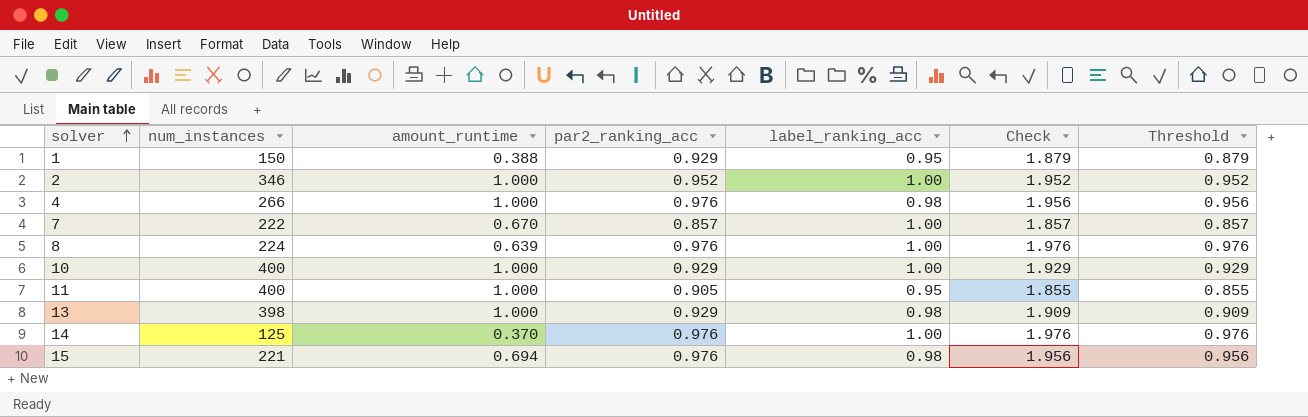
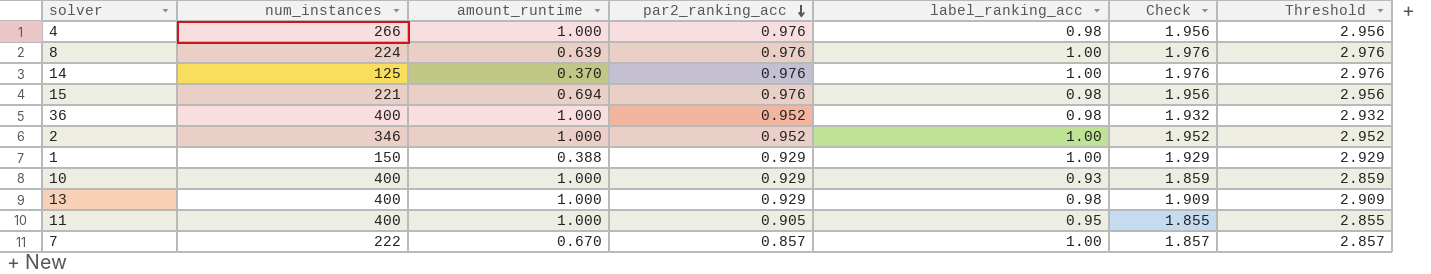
row order: solver ascending -> par2_ranking_acc descending
column Threshold | formula: [Check] - 1 -> [Check] + 1
row 36: none -> 400 | 1.000 | 0.952 | 0.98 | 1.932 | 2.932
1 | label_ranking_acc: 0.95 -> 1.00
1 | Check: 1.879 -> 1.929
10 | label_ranking_acc: 1.00 -> 0.93
10 | Check: 1.929 -> 1.859
13 | num_instances: 398 -> 400

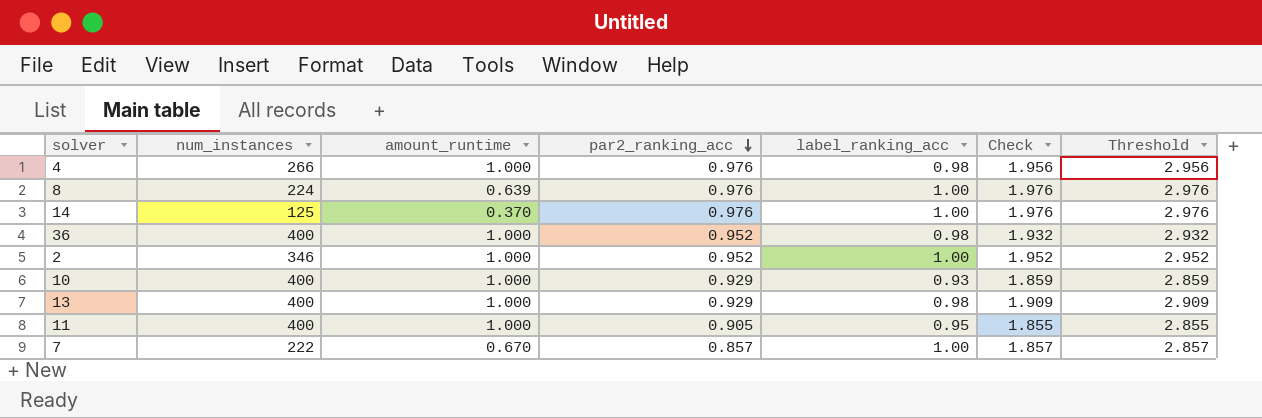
row 15: 221 | 0.694 | 0.976 | 0.98 | 1.956 | 2.956 -> none
row 1: 150 | 0.388 | 0.929 | 1.00 | 1.929 | 2.929 -> none

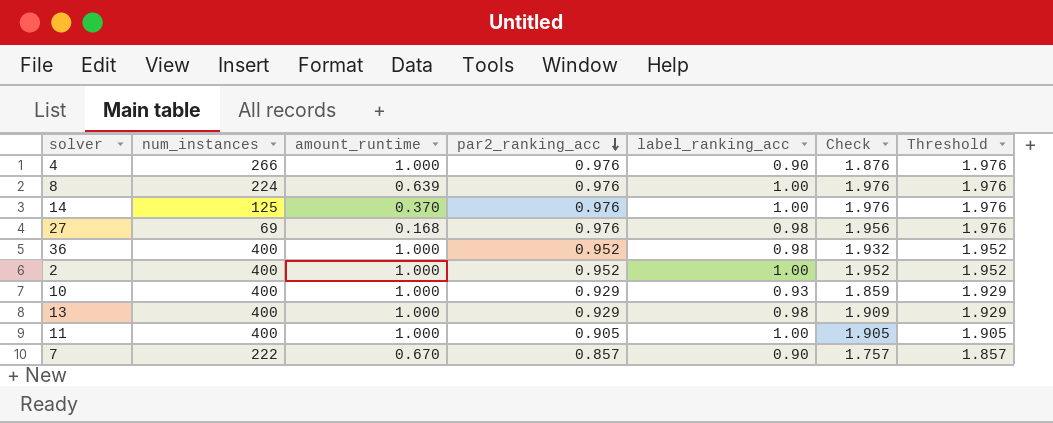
column Threshold | formula: [Check] + 1 -> [par2_ranking_acc] + 1
4 | label_ranking_acc: 0.98 -> 0.90
4 | Check: 1.956 -> 1.876
row 27: none -> 69 | 0.168 | 0.976 | 0.98 | 1.956 | 1.976
2 | num_instances: 346 -> 400
11 | label_ranking_acc: 0.95 -> 1.00
11 | Check: 1.855 -> 1.905
7 | label_ranking_acc: 1.00 -> 0.90
7 | Check: 1.857 -> 1.757

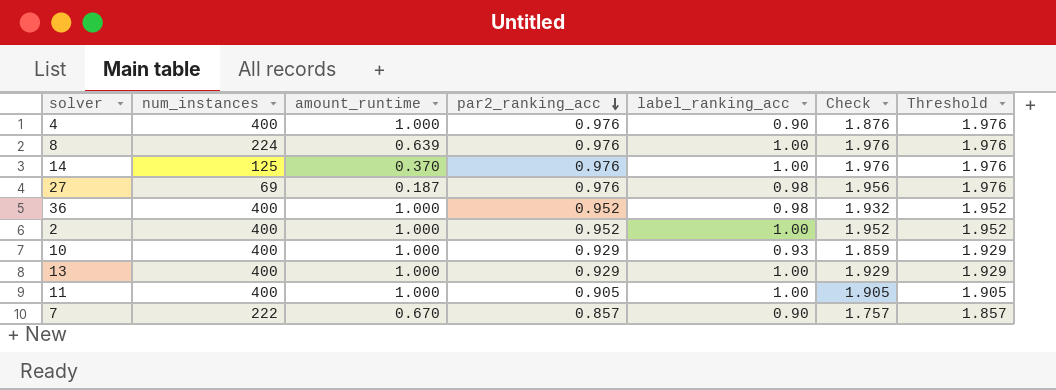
4 | num_instances: 266 -> 400
27 | amount_runtime: 0.168 -> 0.187
13 | label_ranking_acc: 0.98 -> 1.00
13 | Check: 1.909 -> 1.929

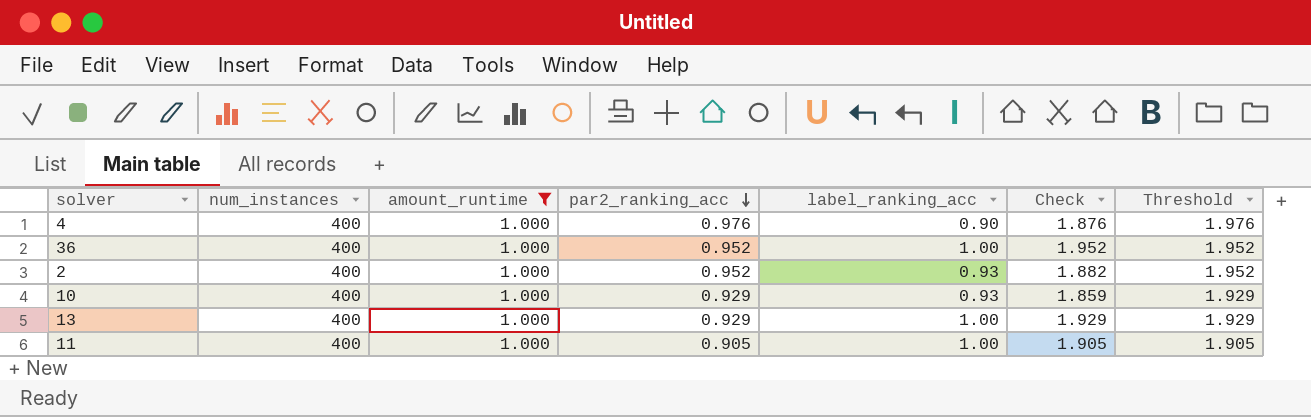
filter: none -> amount_runtime = 1.000
36 | label_ranking_acc: 0.98 -> 1.00
36 | Check: 1.932 -> 1.952
2 | label_ranking_acc: 1.00 -> 0.93
2 | Check: 1.952 -> 1.882

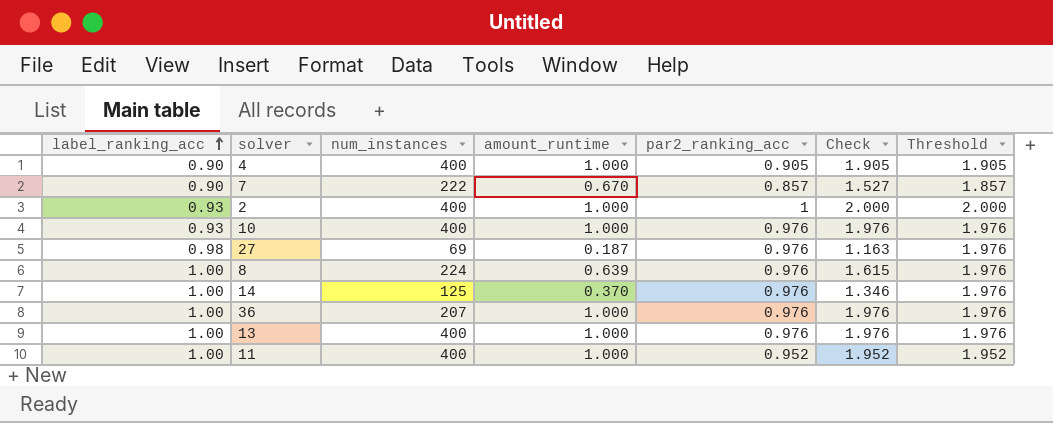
filter: amount_runtime = 1.000 -> none
row order: par2_ranking_acc descending -> label_ranking_acc ascending
column label_ranking_acc | position: 5 -> 1
column Check | formula: [par2_ranking_acc] + [label_ranking_acc] -> [amount_runtime] + [par2_ranking_acc]
4 | par2_ranking_acc: 0.976 -> 0.905
4 | Threshold: 1.976 -> 1.905
2 | par2_ranking_acc: 0.952 -> 1
2 | Threshold: 1.952 -> 2.000
10 | par2_ranking_acc: 0.929 -> 0.976
10 | Threshold: 1.929 -> 1.976
36 | num_instances: 400 -> 207
36 | par2_ranking_acc: 0.952 -> 0.976
36 | Threshold: 1.952 -> 1.976
13 | par2_ranking_acc: 0.929 -> 0.976
13 | Threshold: 1.929 -> 1.976
11 | par2_ranking_acc: 0.905 -> 0.952
11 | Threshold: 1.905 -> 1.952

